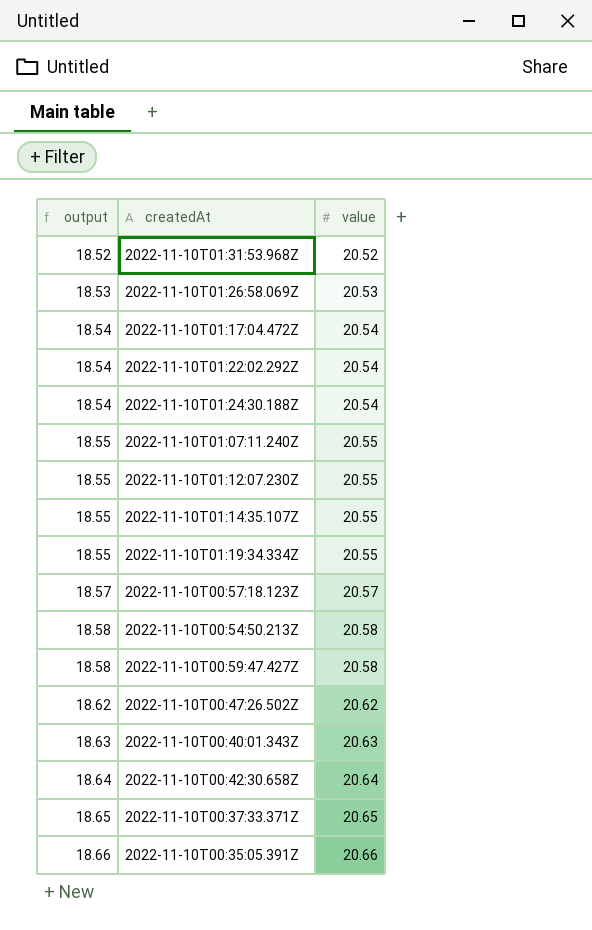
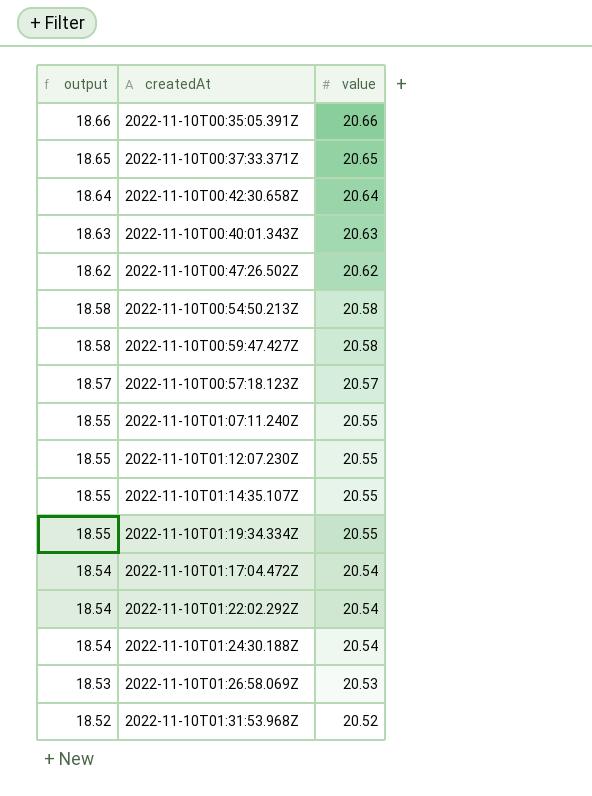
row order: output ascending -> output descending

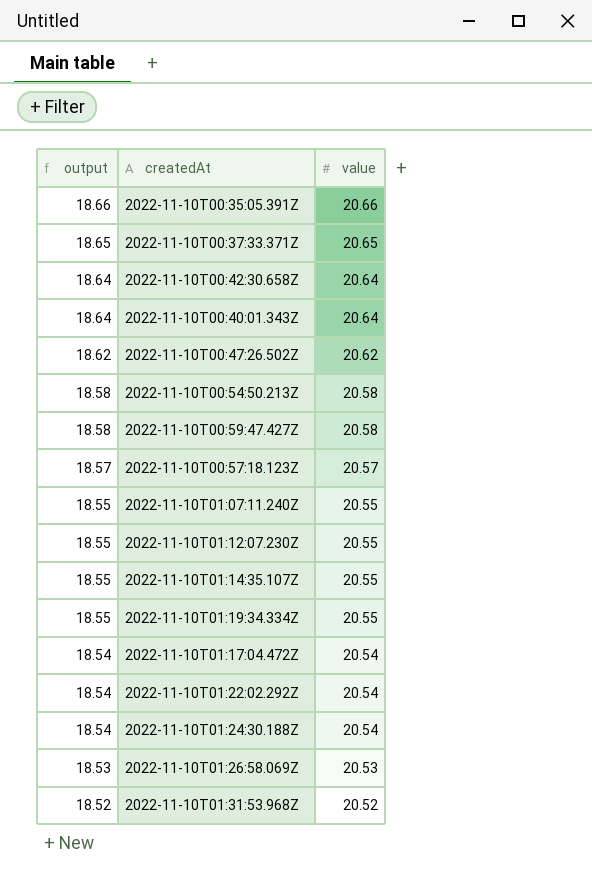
2022-11-10T00:40:01.343Z | output: 18.63 -> 18.64
2022-11-10T00:40:01.343Z | value: 20.63 -> 20.64

